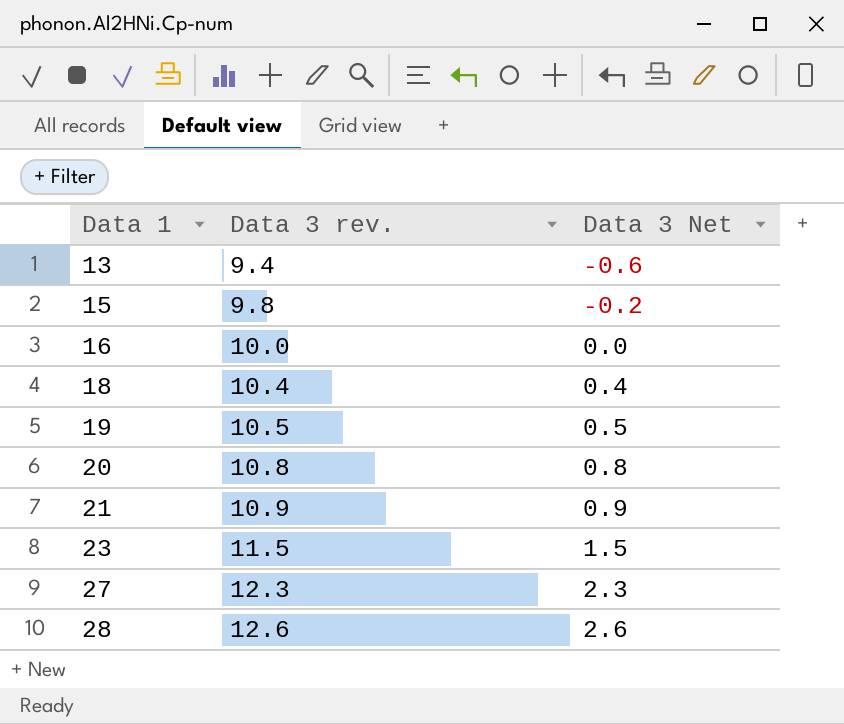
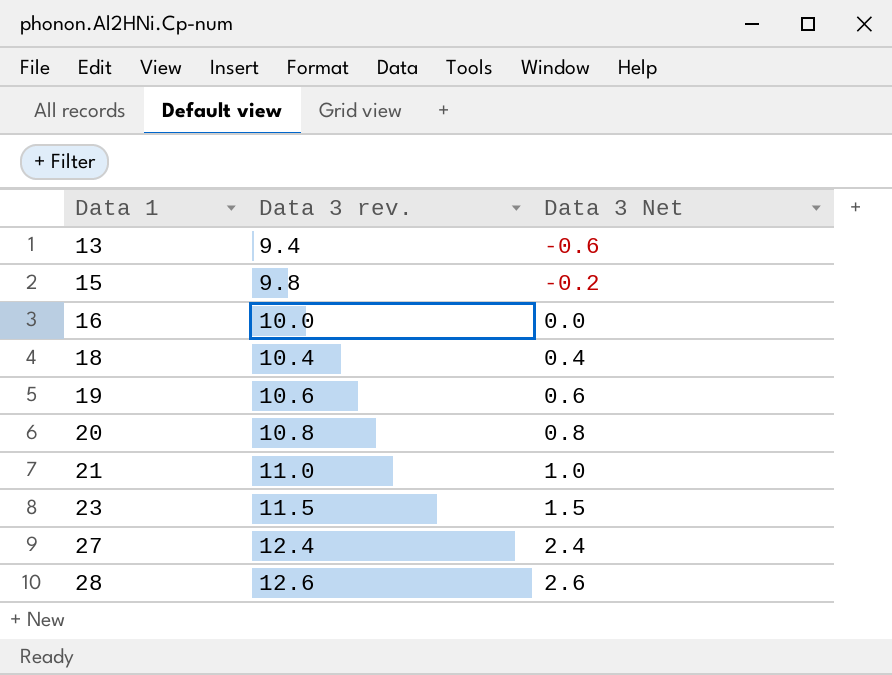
19 | Data 3 rev.: 10.5 -> 10.6
19 | Data 3 Net: 0.5 -> 0.6
21 | Data 3 rev.: 10.9 -> 11.0
21 | Data 3 Net: 0.9 -> 1.0
27 | Data 3 rev.: 12.3 -> 12.4
27 | Data 3 Net: 2.3 -> 2.4

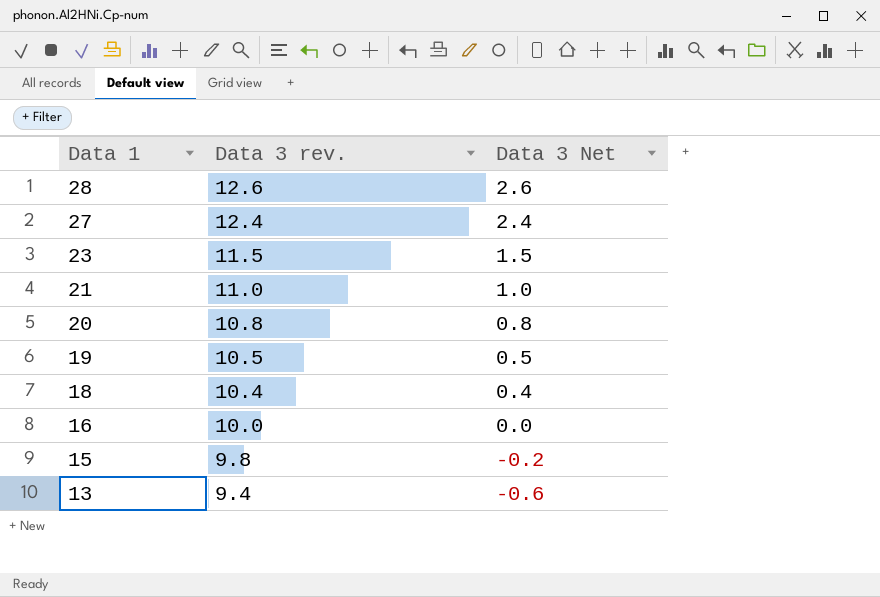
row order: Data 1 ascending -> Data 1 descending
19 | Data 3 rev.: 10.6 -> 10.5
19 | Data 3 Net: 0.6 -> 0.5

